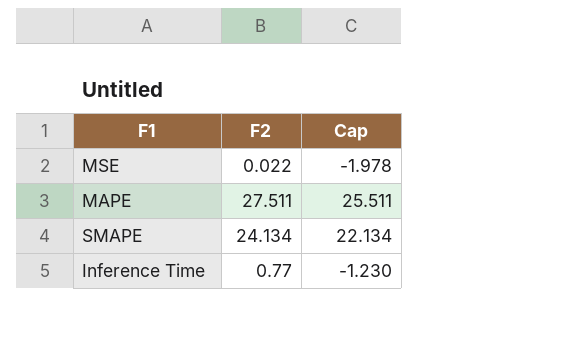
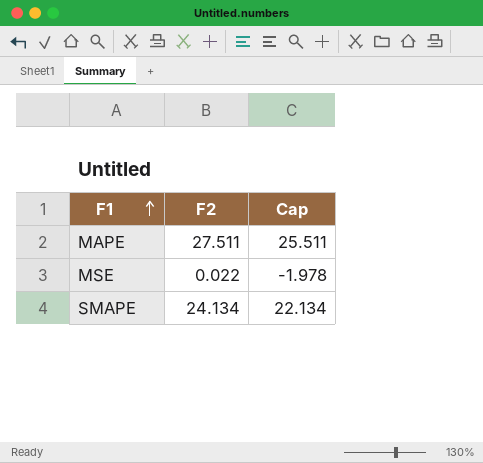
row order: none -> F1 ascending
row Inference Time: 0.77 | -1.230 -> none

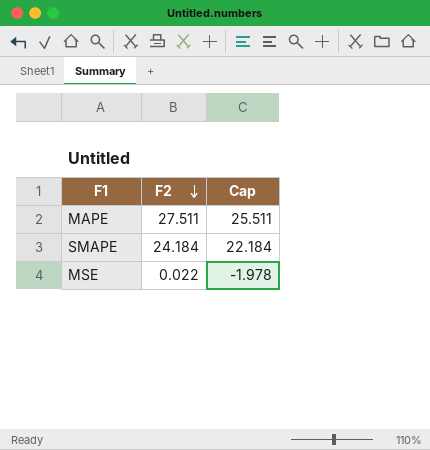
row order: F1 ascending -> F2 descending
SMAPE | F2: 24.134 -> 24.184
SMAPE | Cap: 22.134 -> 22.184

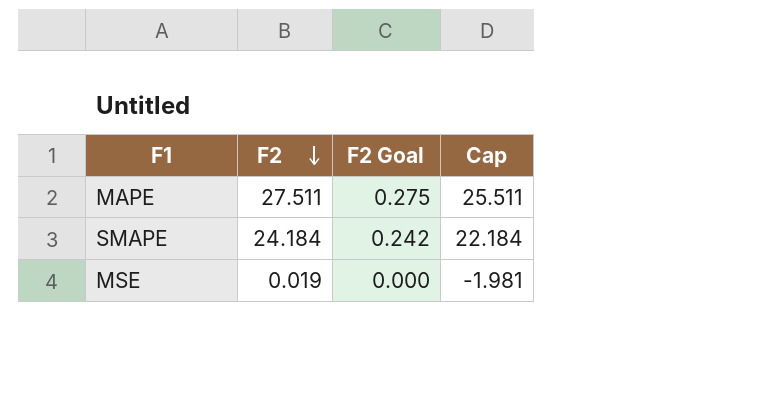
column F2 Goal | formula: none -> [F2] * 0.01
MSE | F2: 0.022 -> 0.019
MSE | Cap: -1.978 -> -1.981

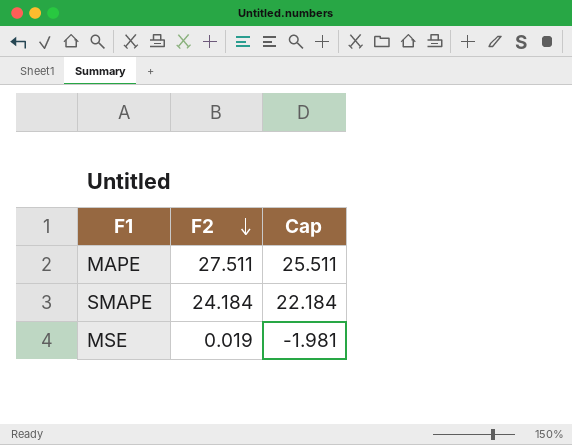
column F2 Goal | formula: [F2] * 0.01 -> none

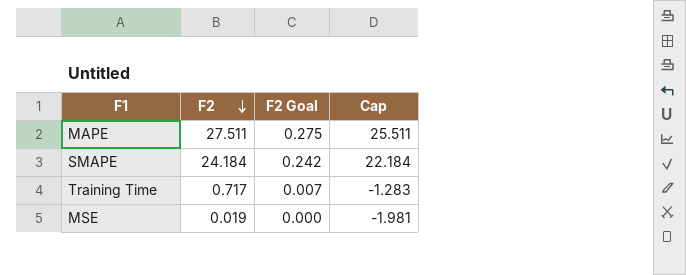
column F2 Goal | formula: none -> [F2] * 0.01
row Training Time: none -> 0.717 | 0.007 | -1.283

